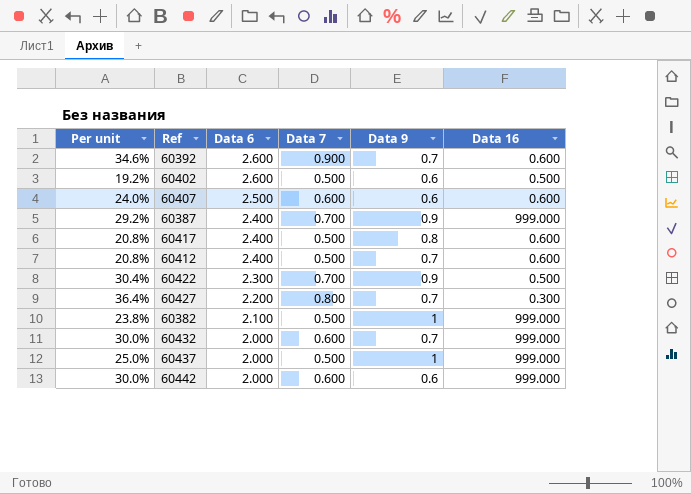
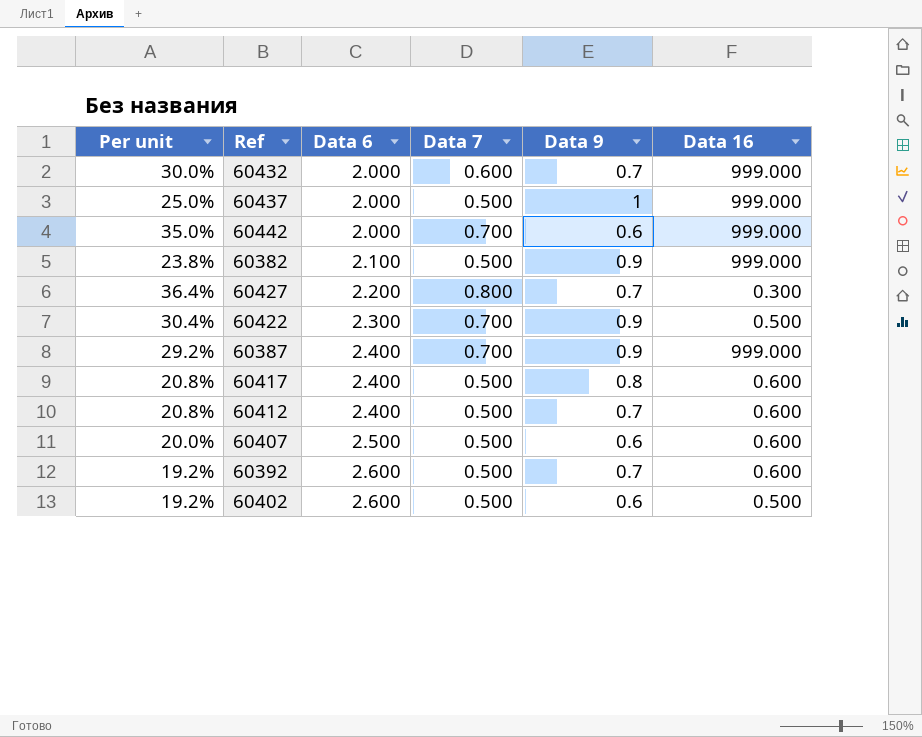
row order: Data 6 descending -> Data 6 ascending
60442 | Per unit: 30.0% -> 35.0%
60442 | Data 7: 0.600 -> 0.700
60382 | Data 9: 1 -> 0.9
60407 | Per unit: 24.0% -> 20.0%
60407 | Data 7: 0.600 -> 0.500
60392 | Per unit: 34.6% -> 19.2%
60392 | Data 7: 0.900 -> 0.500

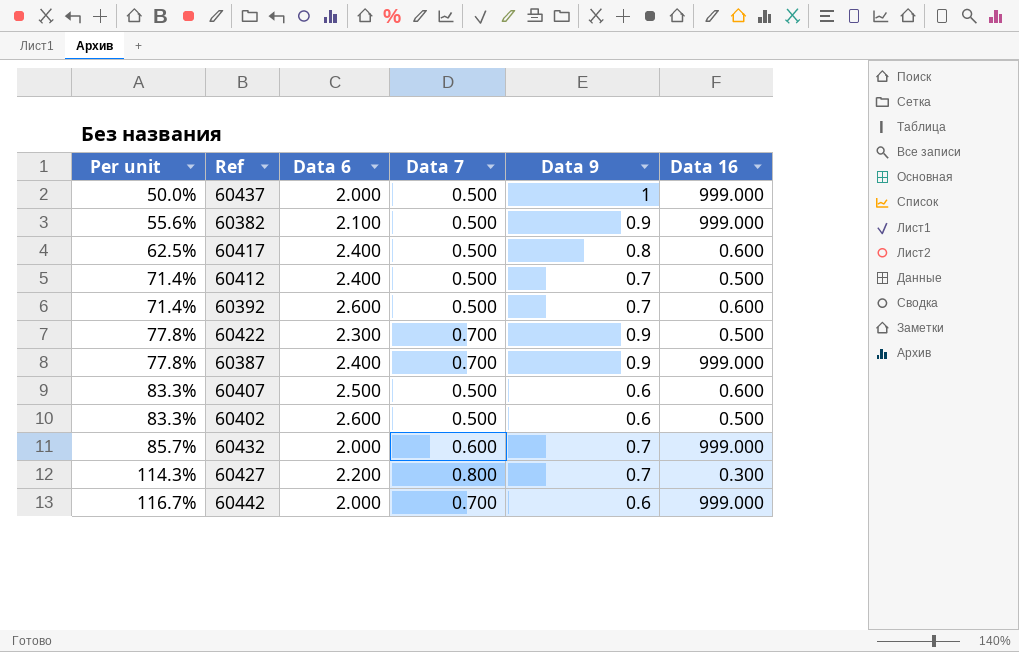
row order: Data 6 ascending -> Per unit ascending
column Per unit | formula: [Data 7] / [Data 6] -> [Data 7] / [Data 9]
60412 | Data 16: 0.600 -> 0.500

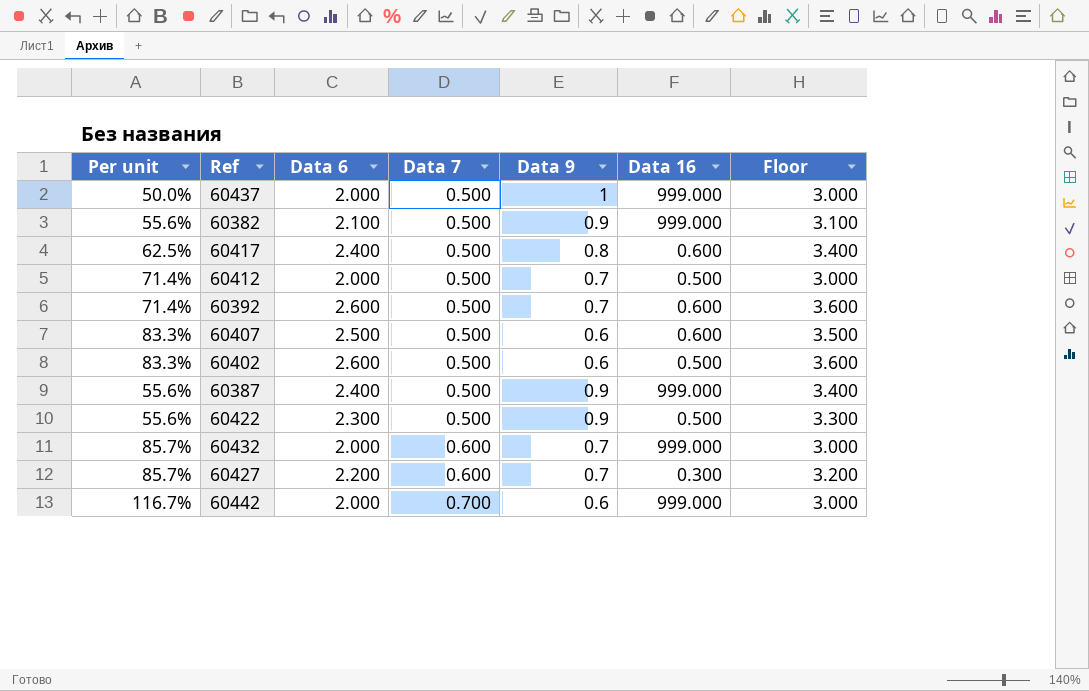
row order: Per unit ascending -> Data 7 ascending
column Floor | formula: none -> [Data 6] + 1
60412 | Data 6: 2.400 -> 2.000
60387 | Per unit: 77.8% -> 55.6%
60387 | Data 7: 0.700 -> 0.500
60422 | Per unit: 77.8% -> 55.6%
60422 | Data 7: 0.700 -> 0.500
60427 | Per unit: 114.3% -> 85.7%
60427 | Data 7: 0.800 -> 0.600

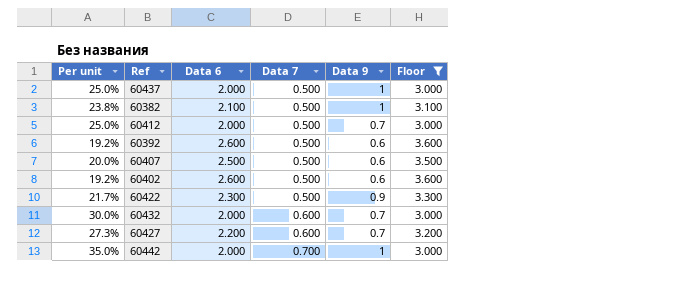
filter: none -> Floor != 3.400
column Data 16 | position: 6 -> none
column Per unit | formula: [Data 7] / [Data 9] -> [Data 7] / [Data 6]
60382 | Data 9: 0.9 -> 1
60392 | Data 9: 0.7 -> 0.6
60442 | Data 9: 0.6 -> 1

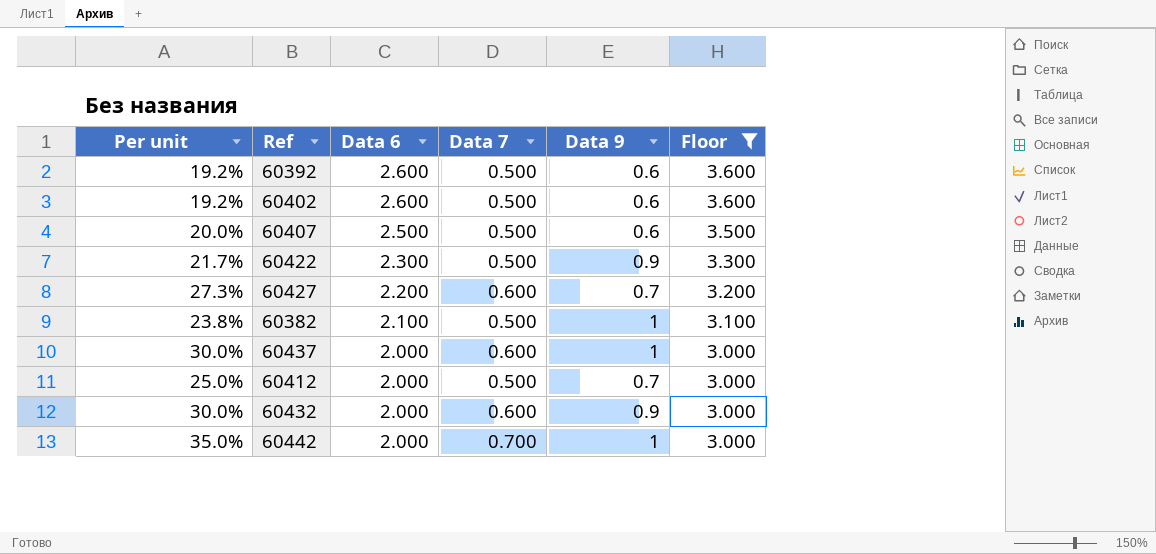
row order: Data 7 ascending -> Data 6 descending
60437 | Per unit: 25.0% -> 30.0%
60437 | Data 7: 0.500 -> 0.600
60432 | Data 9: 0.7 -> 0.9

